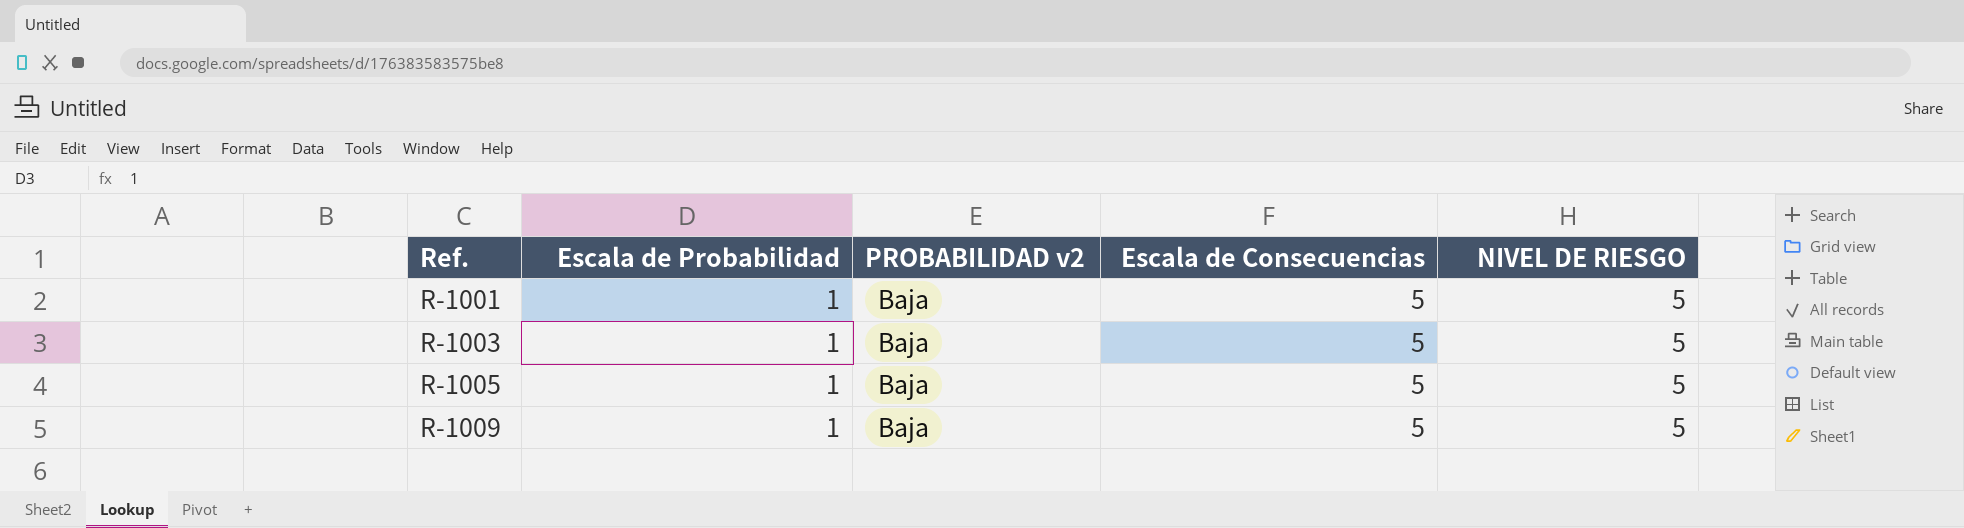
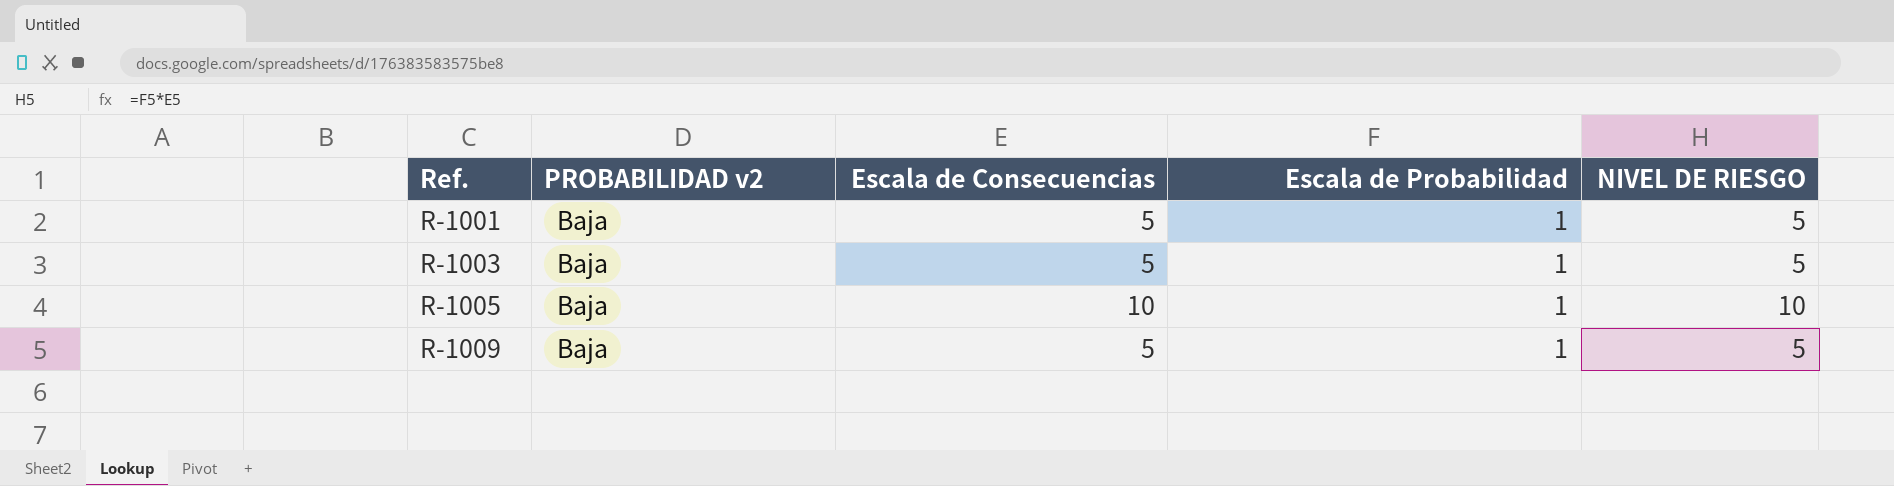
column Escala de Probabilidad | position: 2 -> 4
R-1005 | Escala de Consecuencias: 5 -> 10
R-1005 | NIVEL DE RIESGO: 5 -> 10

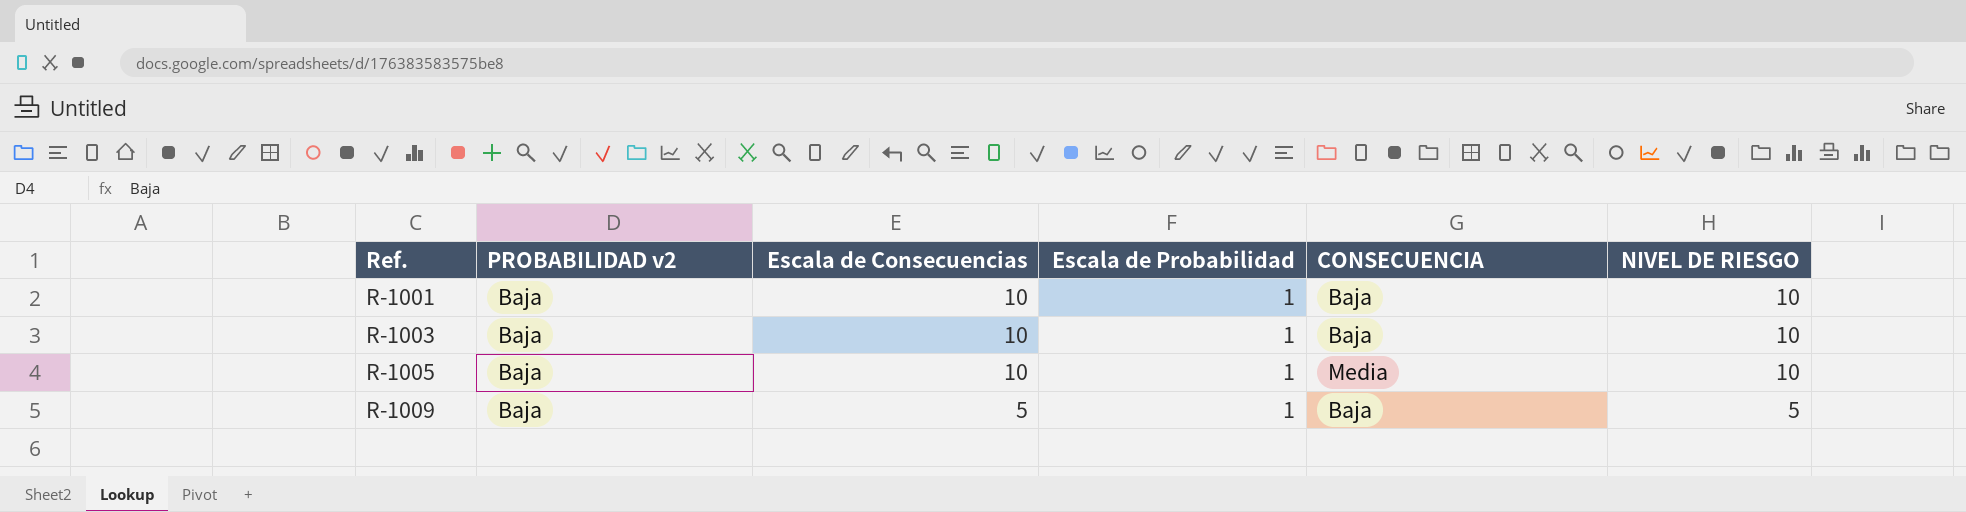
column CONSECUENCIA | position: none -> 5
R-1001 | Escala de Consecuencias: 5 -> 10
R-1001 | NIVEL DE RIESGO: 5 -> 10
R-1003 | Escala de Consecuencias: 5 -> 10
R-1003 | NIVEL DE RIESGO: 5 -> 10

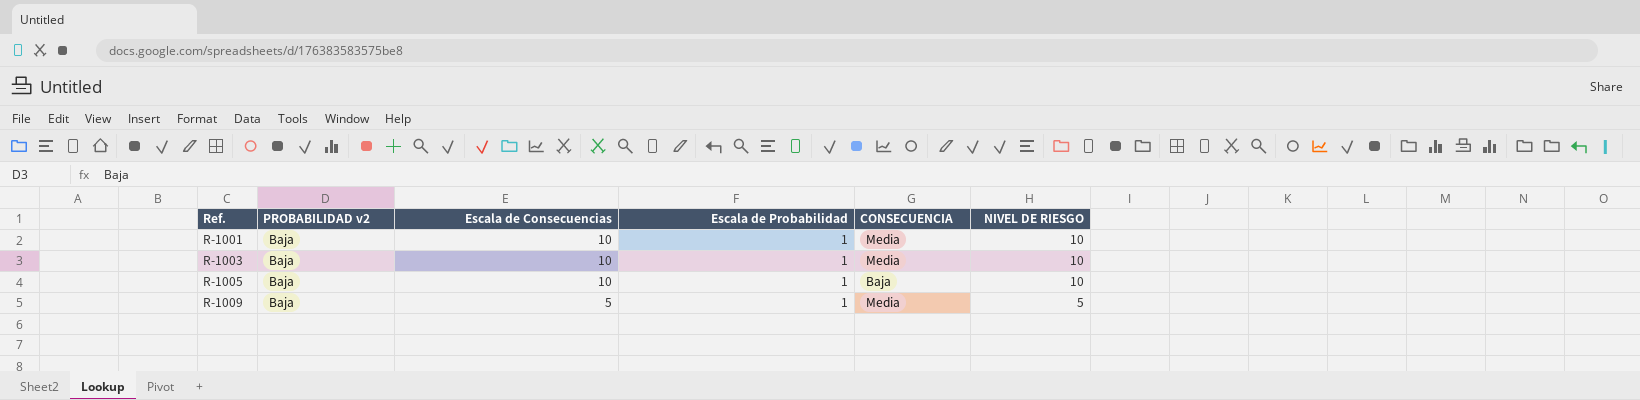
R-1001 | CONSECUENCIA: Baja -> Media
R-1003 | CONSECUENCIA: Baja -> Media
R-1005 | CONSECUENCIA: Media -> Baja
R-1009 | CONSECUENCIA: Baja -> Media

